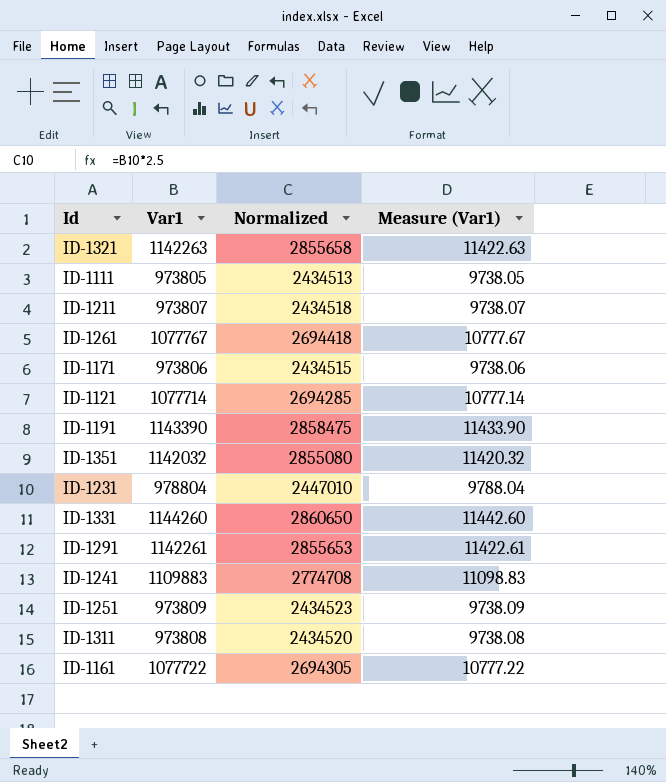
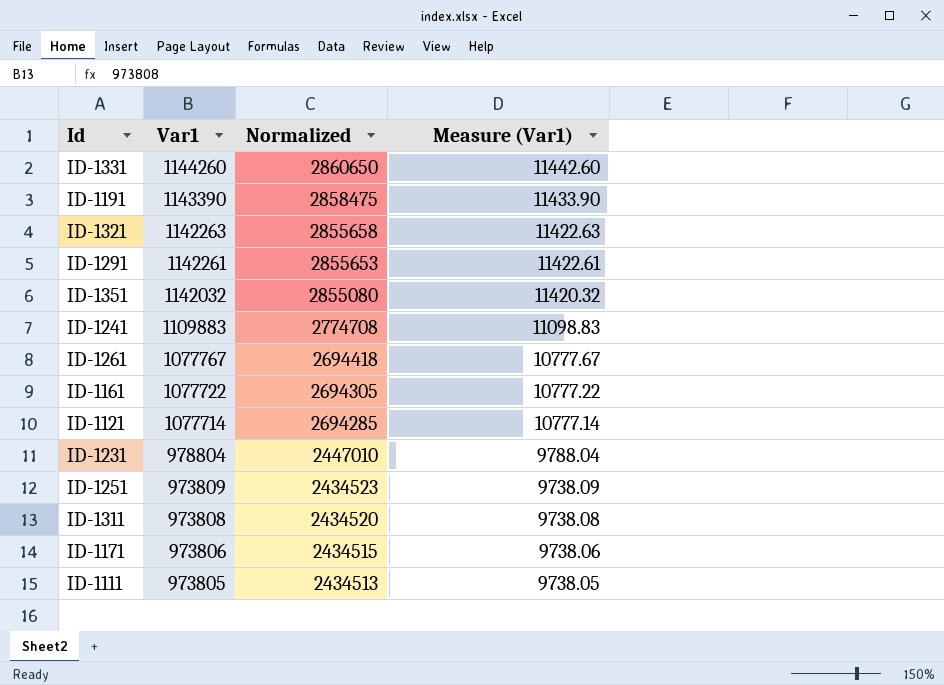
row order: none -> Var1 descending
row ID-1211: 973807 | 2434518 | 9738.07 -> none

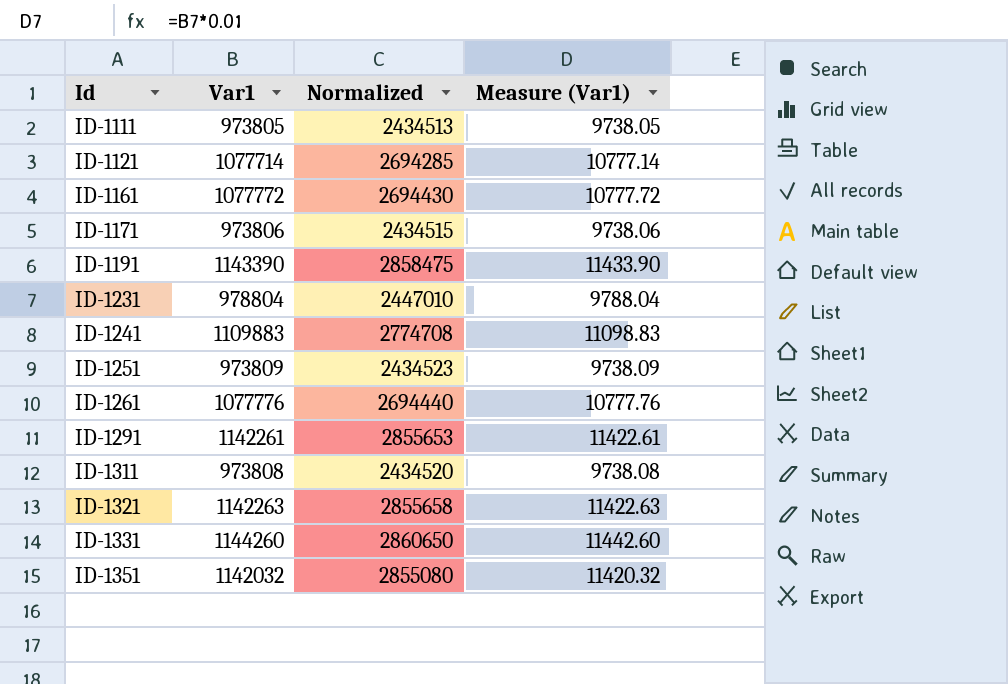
row order: Var1 descending -> Id ascending
ID-1161 | Var1: 1077722 -> 1077772
ID-1161 | Normalized: 2694305 -> 2694430
ID-1161 | Measure (Var1): 10777.22 -> 10777.72
ID-1261 | Var1: 1077767 -> 1077776
ID-1261 | Normalized: 2694418 -> 2694440
ID-1261 | Measure (Var1): 10777.67 -> 10777.76

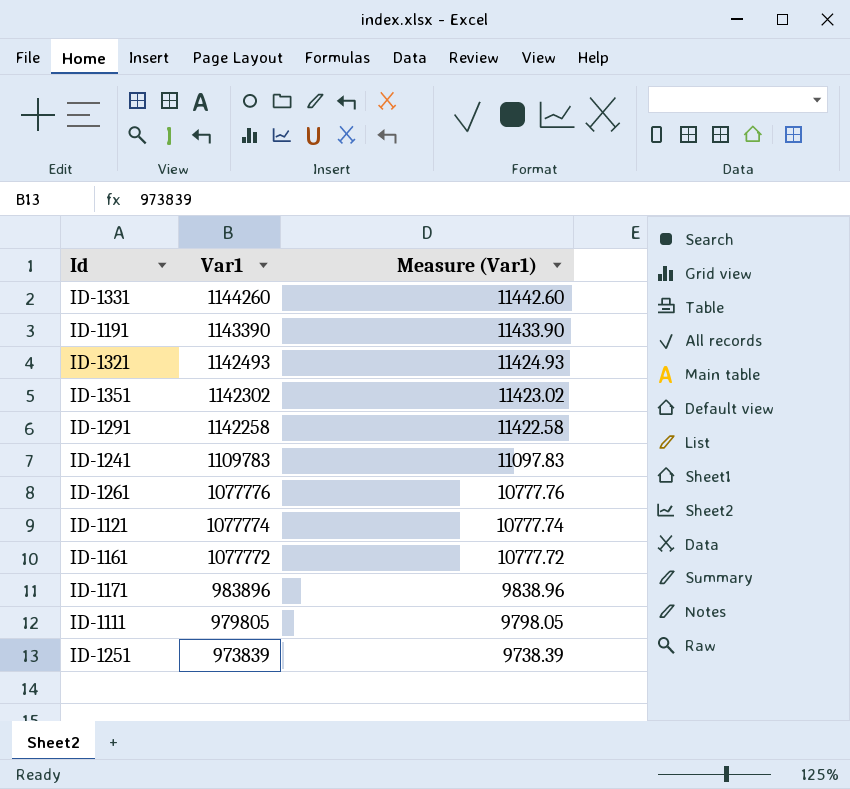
row order: Id ascending -> Var1 descending
column Normalized | formula: [Var1] * 2.5 -> none
row ID-1231: 978804 | 2447010 | 9788.04 -> none
row ID-1311: 973808 | 2434520 | 9738.08 -> none
ID-1321 | Var1: 1142263 -> 1142493
ID-1321 | Measure (Var1): 11422.63 -> 11424.93
ID-1351 | Var1: 1142032 -> 1142302
ID-1351 | Measure (Var1): 11420.32 -> 11423.02
ID-1291 | Var1: 1142261 -> 1142258
ID-1291 | Measure (Var1): 11422.61 -> 11422.58
ID-1241 | Var1: 1109883 -> 1109783
ID-1241 | Measure (Var1): 11098.83 -> 11097.83
ID-1121 | Var1: 1077714 -> 1077774
ID-1121 | Measure (Var1): 10777.14 -> 10777.74
ID-1171 | Var1: 973806 -> 983896
ID-1171 | Measure (Var1): 9738.06 -> 9838.96
ID-1111 | Var1: 973805 -> 979805
ID-1111 | Measure (Var1): 9738.05 -> 9798.05
ID-1251 | Var1: 973809 -> 973839
ID-1251 | Measure (Var1): 9738.09 -> 9738.39

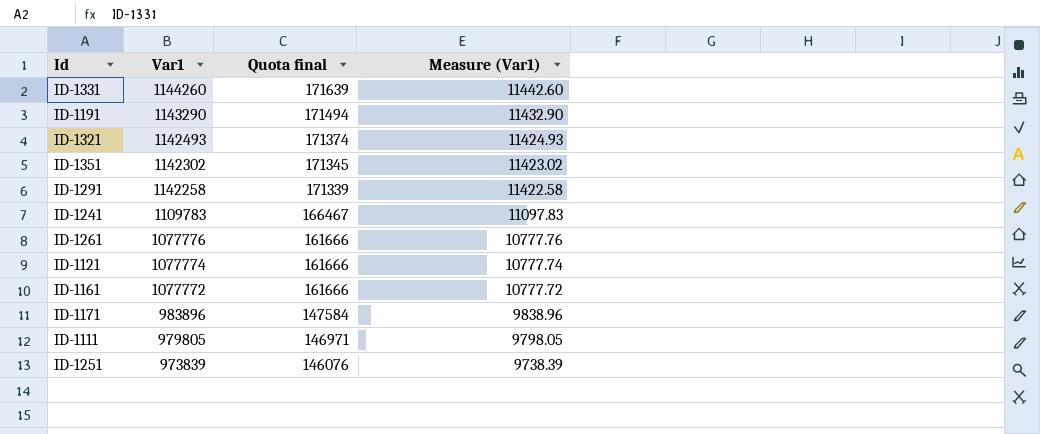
column Quota final | formula: none -> [Var1] * 0.15
ID-1191 | Var1: 1143390 -> 1143290
ID-1191 | Measure (Var1): 11433.90 -> 11432.90

